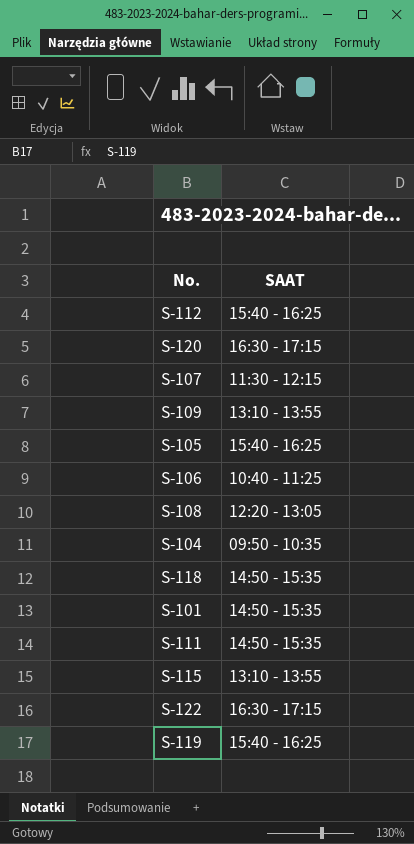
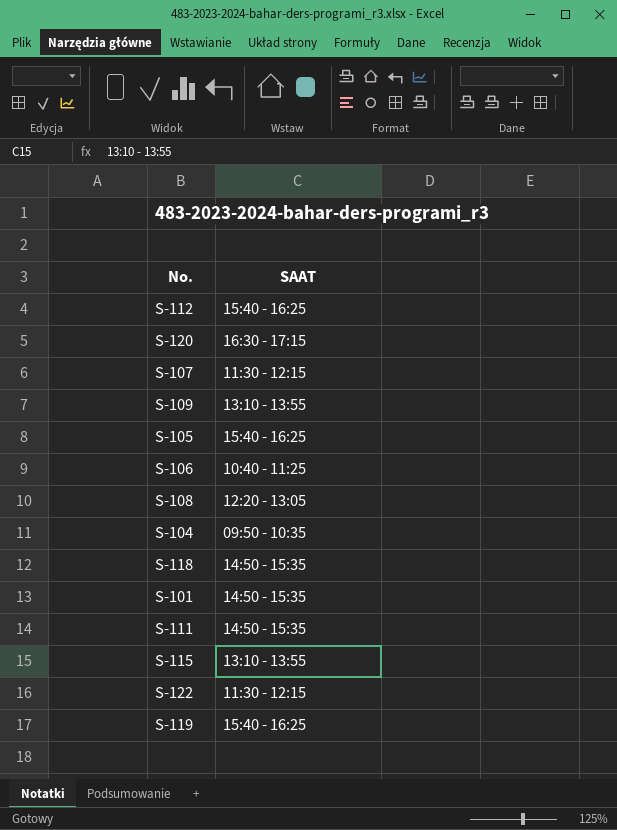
S-122 | SAAT: 16:30 - 17:15 -> 11:30 - 12:15

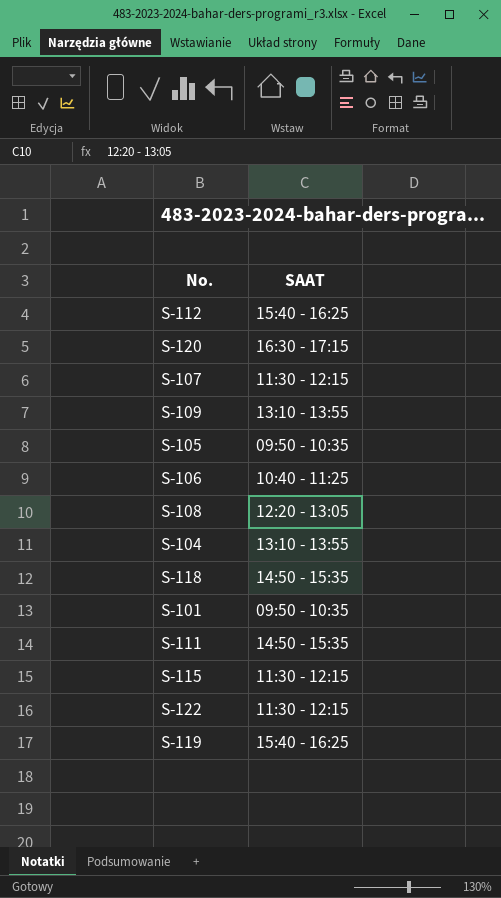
S-105 | SAAT: 15:40 - 16:25 -> 09:50 - 10:35
S-104 | SAAT: 09:50 - 10:35 -> 13:10 - 13:55
S-101 | SAAT: 14:50 - 15:35 -> 09:50 - 10:35
S-115 | SAAT: 13:10 - 13:55 -> 11:30 - 12:15

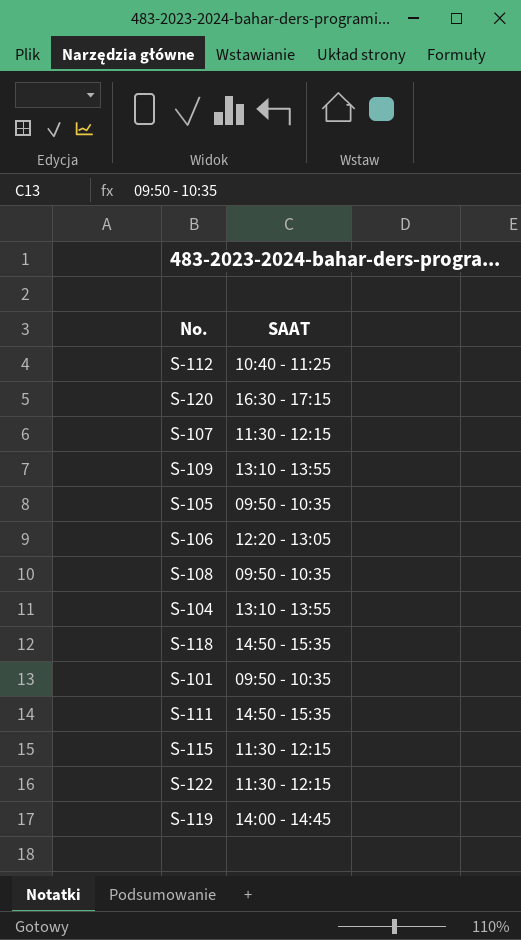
S-112 | SAAT: 15:40 - 16:25 -> 10:40 - 11:25
S-106 | SAAT: 10:40 - 11:25 -> 12:20 - 13:05
S-108 | SAAT: 12:20 - 13:05 -> 09:50 - 10:35
S-119 | SAAT: 15:40 - 16:25 -> 14:00 - 14:45

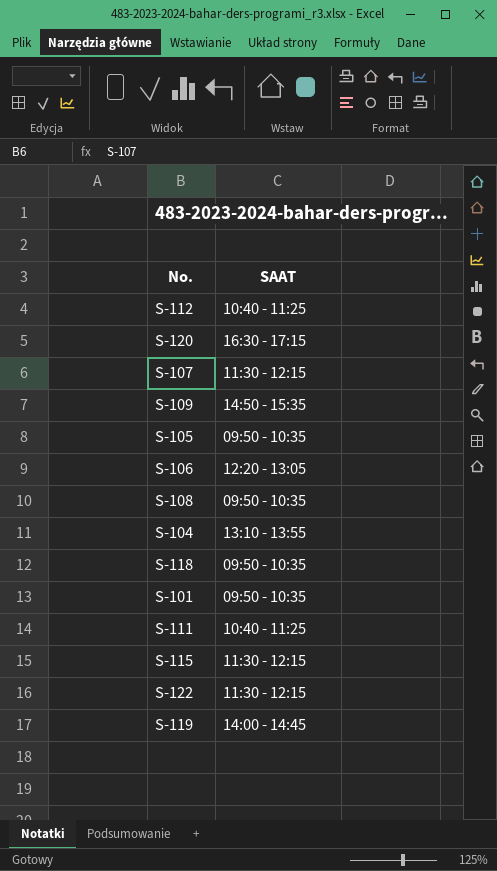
S-109 | SAAT: 13:10 - 13:55 -> 14:50 - 15:35
S-118 | SAAT: 14:50 - 15:35 -> 09:50 - 10:35
S-111 | SAAT: 14:50 - 15:35 -> 10:40 - 11:25

